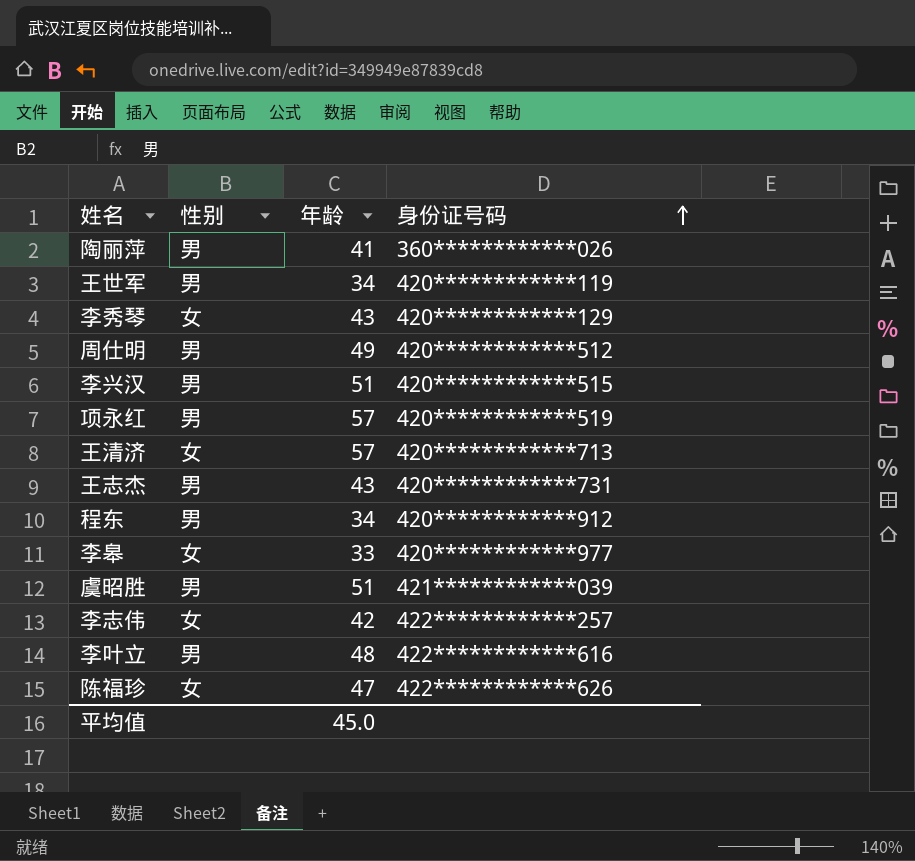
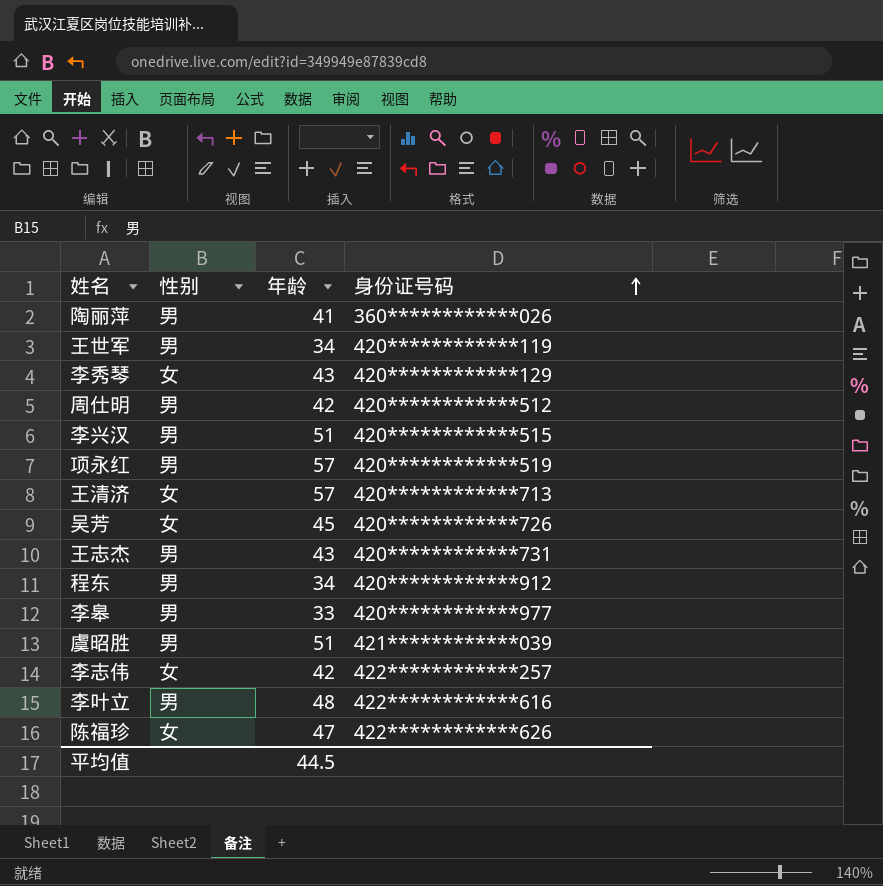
周仕明 | 年龄: 49 -> 42
row 吴芳: none -> 女 | 45 | 420************726
李皋 | 性别: 女 -> 男
平均值 | 年龄: 45.0 -> 44.5

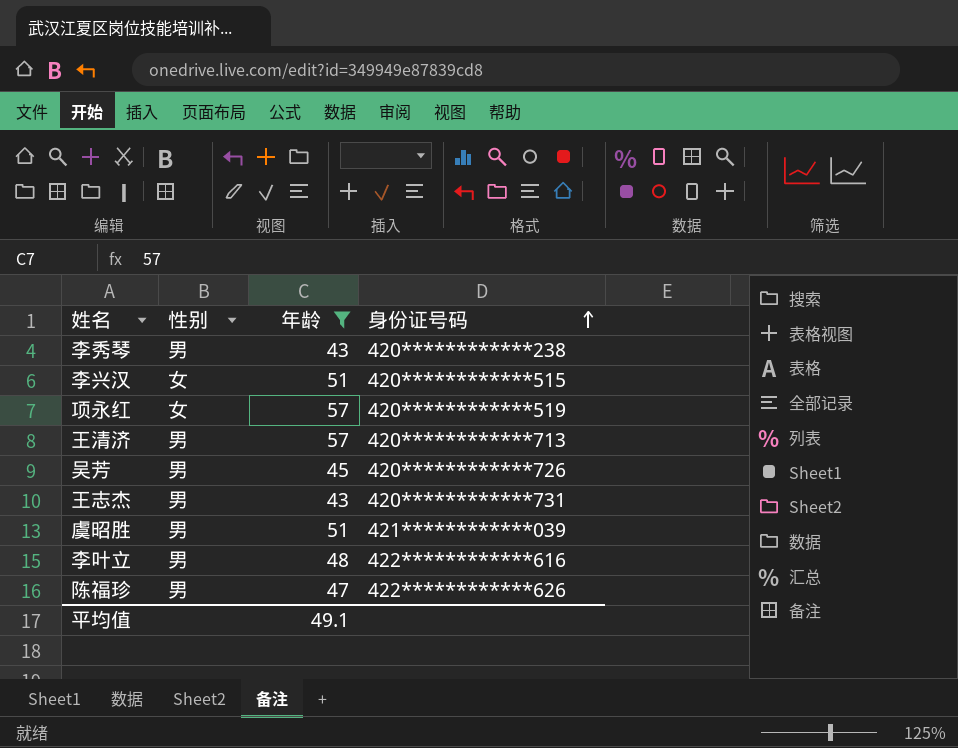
filter: none -> 年龄 >= 43
李秀琴 | 性别: 女 -> 男
李秀琴 | 身份证号码: 420************129 -> 420************238
李兴汉 | 性别: 男 -> 女
项永红 | 性别: 男 -> 女
王清济 | 性别: 女 -> 男
吴芳 | 性别: 女 -> 男
陈福珍 | 性别: 女 -> 男
平均值 | 年龄: 44.5 -> 49.1

